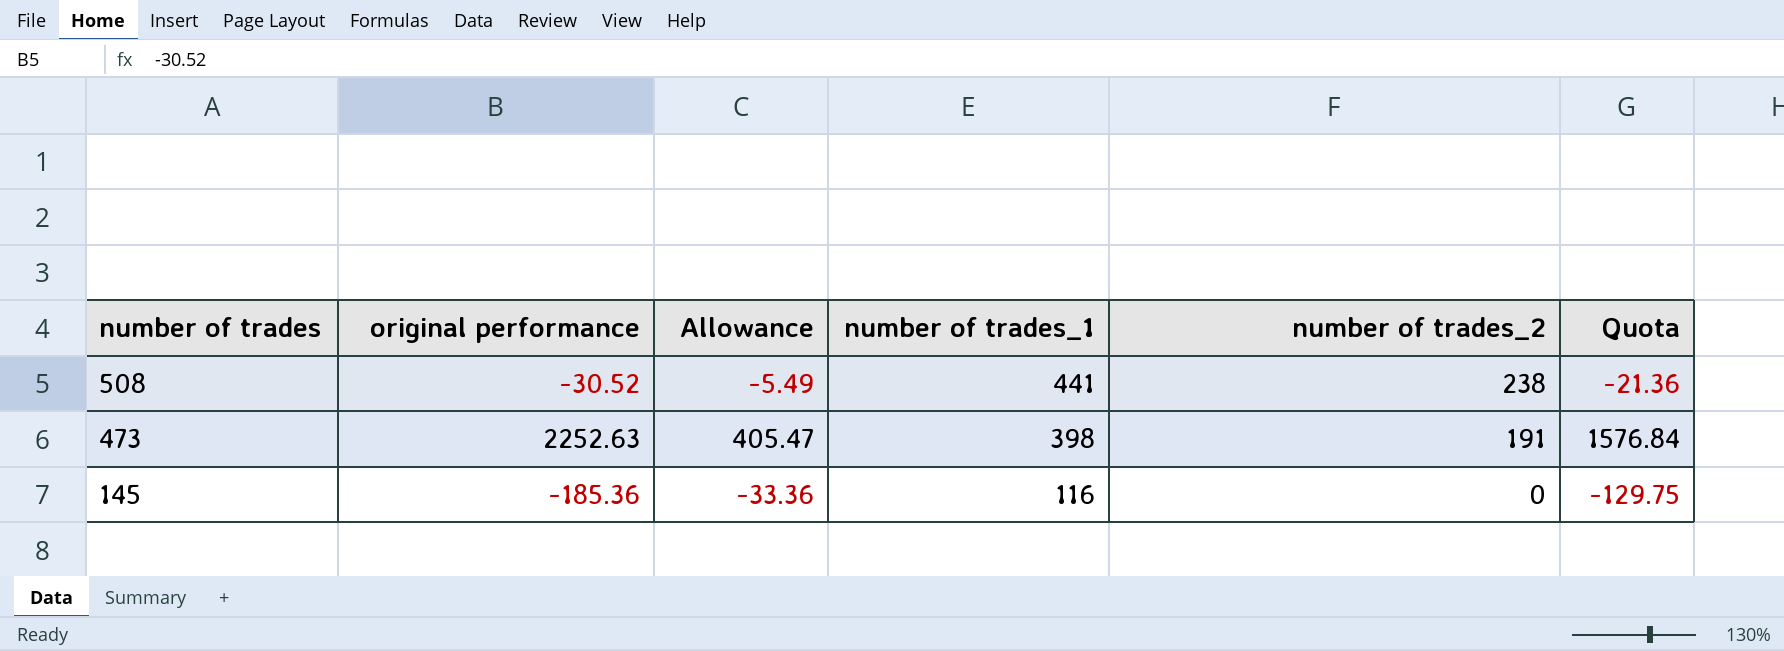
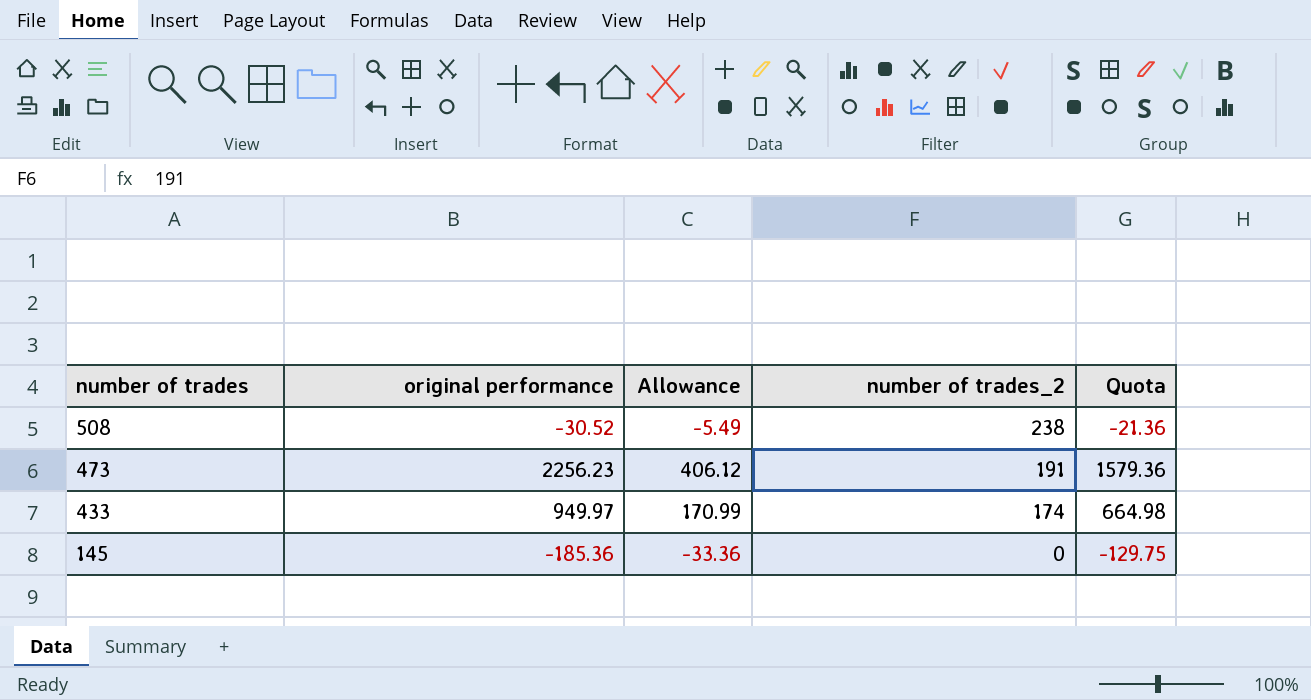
column number of trades_1 | position: 4 -> none
473 | original performance: 2252.63 -> 2256.23
473 | Allowance: 405.47 -> 406.12
473 | Quota: 1576.84 -> 1579.36
row 433: none -> 949.97 | 170.99 | 174 | 664.98

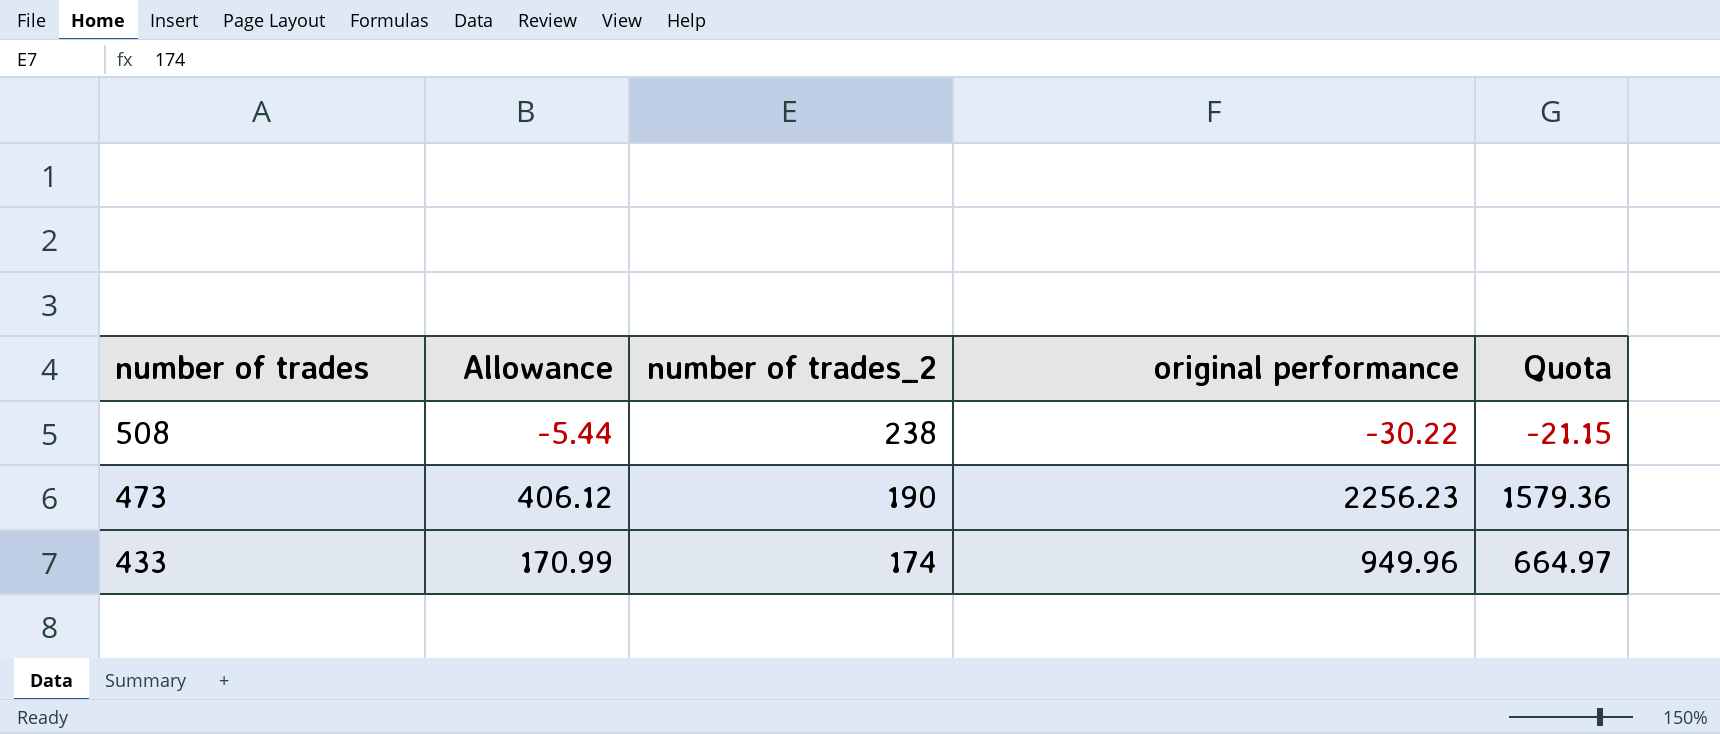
column original performance | position: 2 -> 4
row 145: -185.36 | -33.36 | 0 | -129.75 -> none
508 | Allowance: -5.49 -> -5.44
508 | original performance: -30.52 -> -30.22
508 | Quota: -21.36 -> -21.15
473 | number of trades_2: 191 -> 190
433 | original performance: 949.97 -> 949.96
433 | Quota: 664.98 -> 664.97

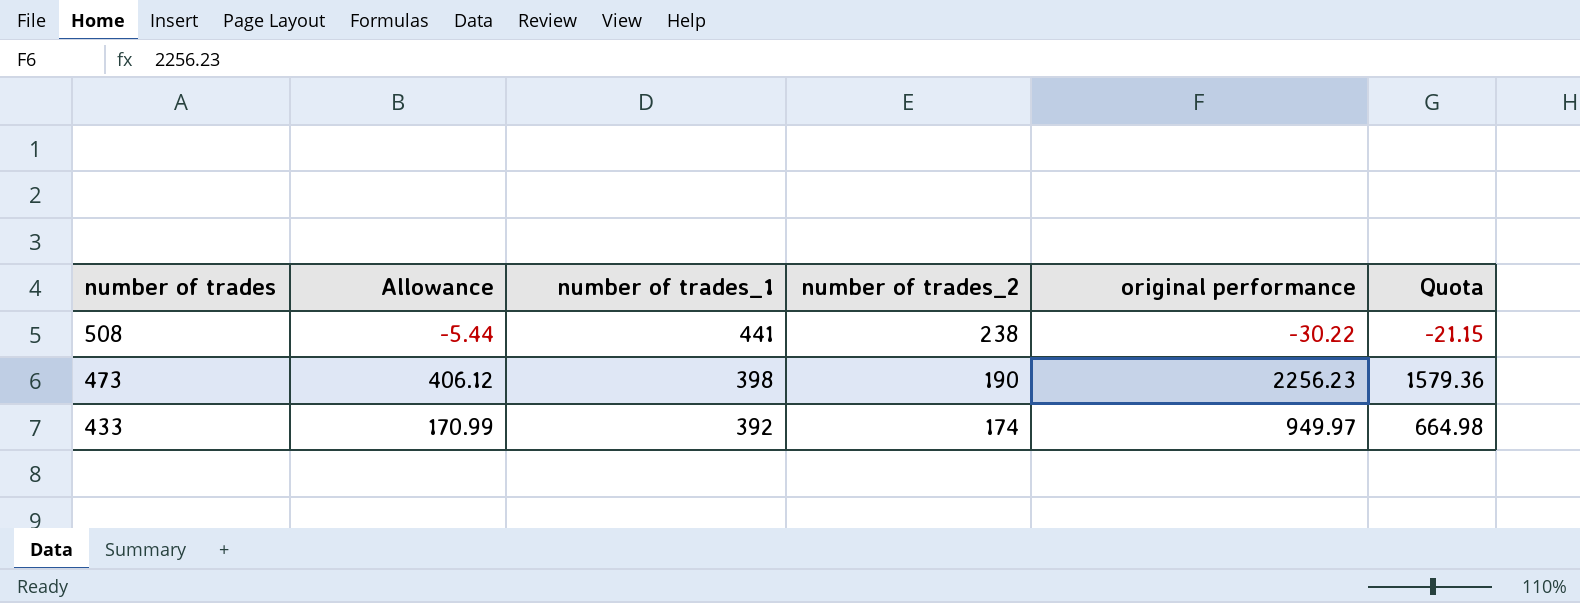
column number of trades_1 | position: none -> 3
433 | original performance: 949.96 -> 949.97
433 | Quota: 664.97 -> 664.98

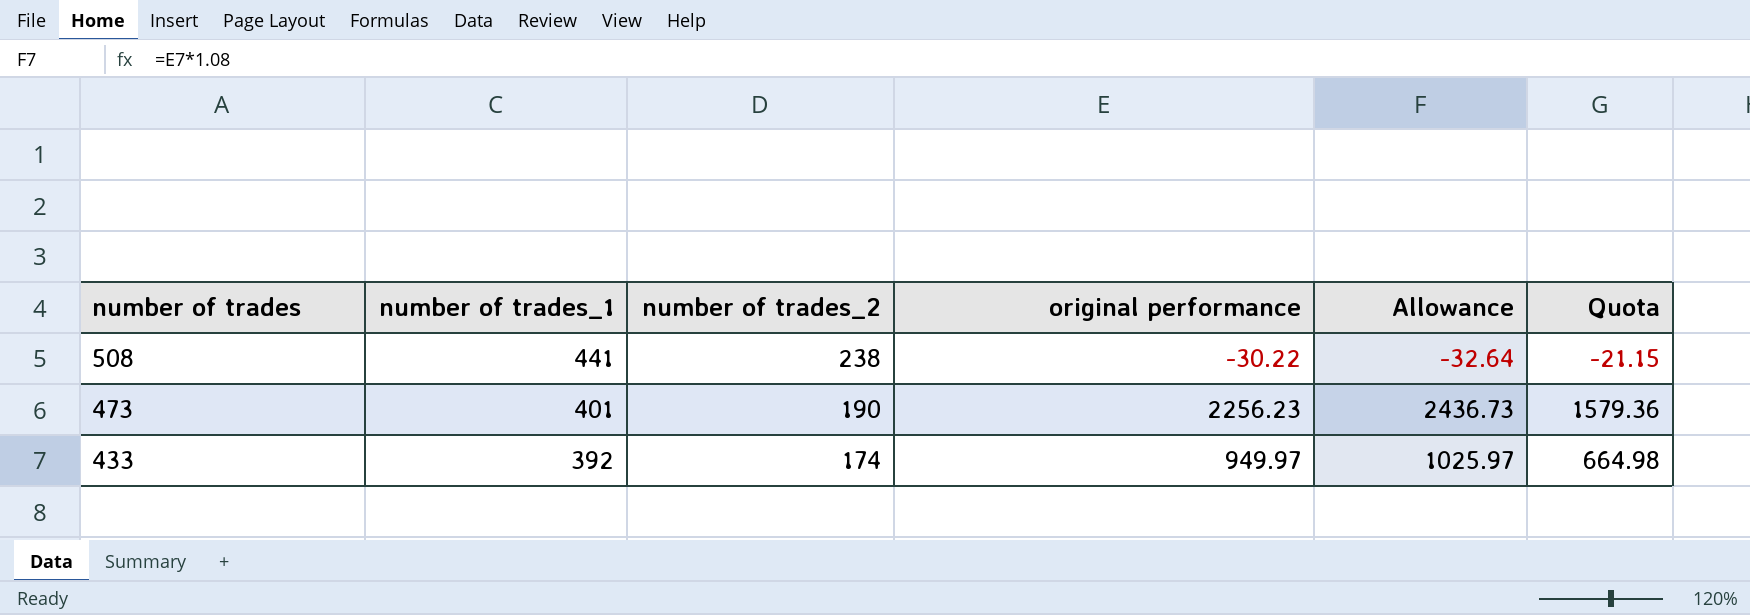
column Allowance | formula: [original performance] * 0.18 -> [original performance] * 1.08
column Allowance | position: 2 -> 5
473 | number of trades_1: 398 -> 401

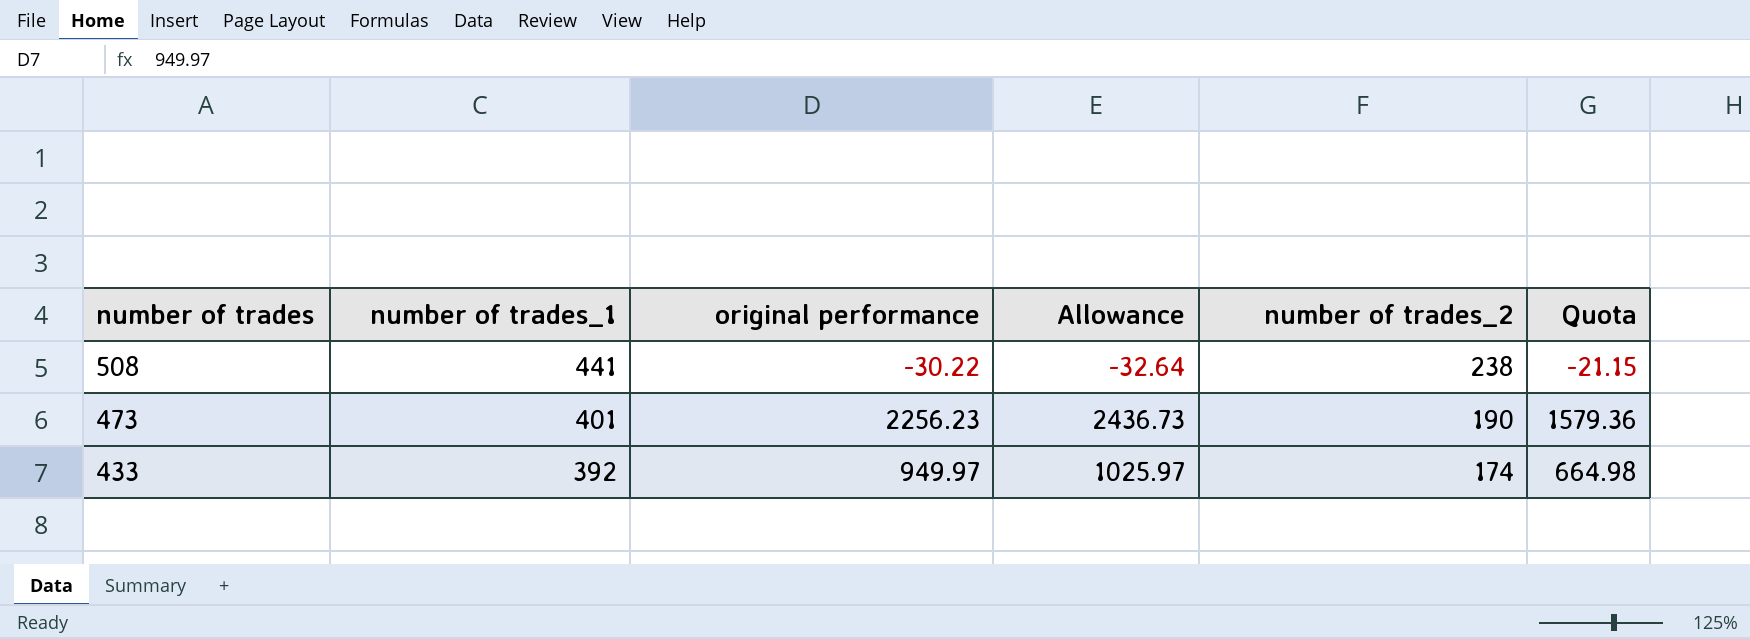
column number of trades_2 | position: 3 -> 5

